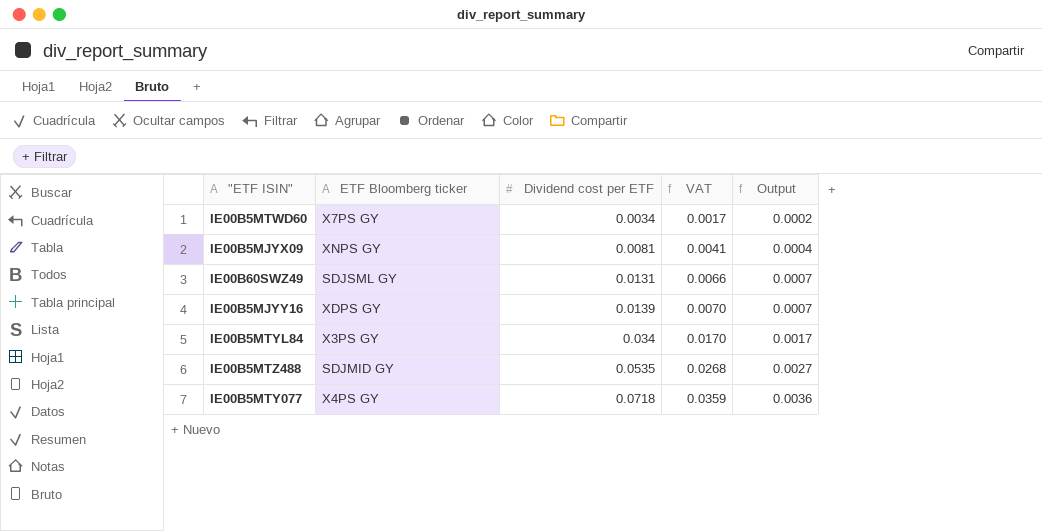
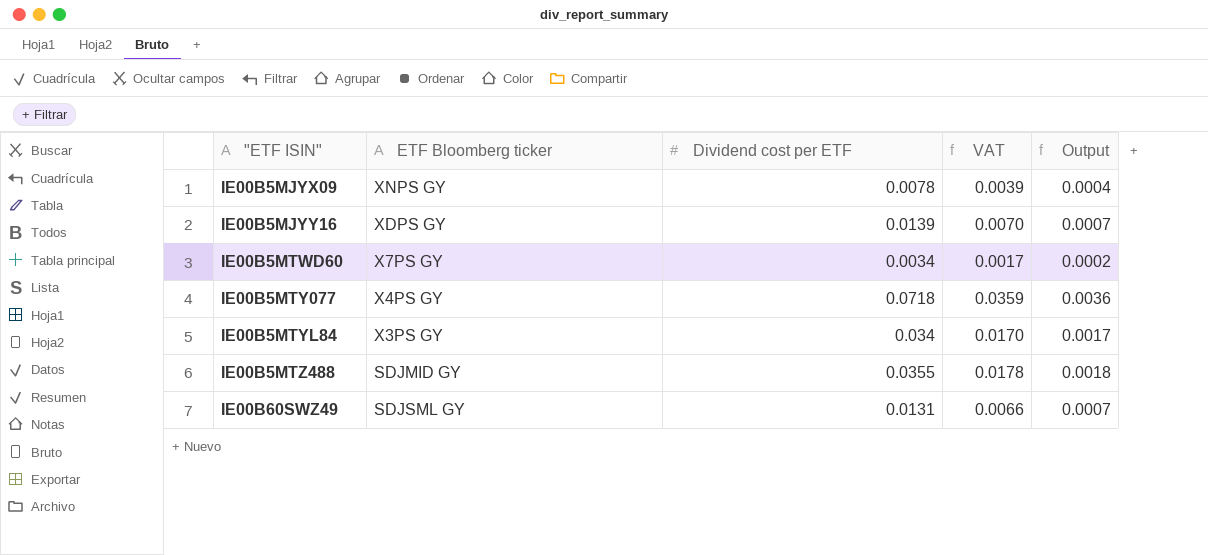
row order: Dividend cost per ETF ascending -> "ETF ISIN" ascending
IE00B5MJYX09 | Dividend cost per ETF: 0.0081 -> 0.0078
IE00B5MJYX09 | VAT: 0.0041 -> 0.0039
IE00B5MTZ488 | Dividend cost per ETF: 0.0535 -> 0.0355
IE00B5MTZ488 | VAT: 0.0268 -> 0.0178
IE00B5MTZ488 | Output: 0.0027 -> 0.0018

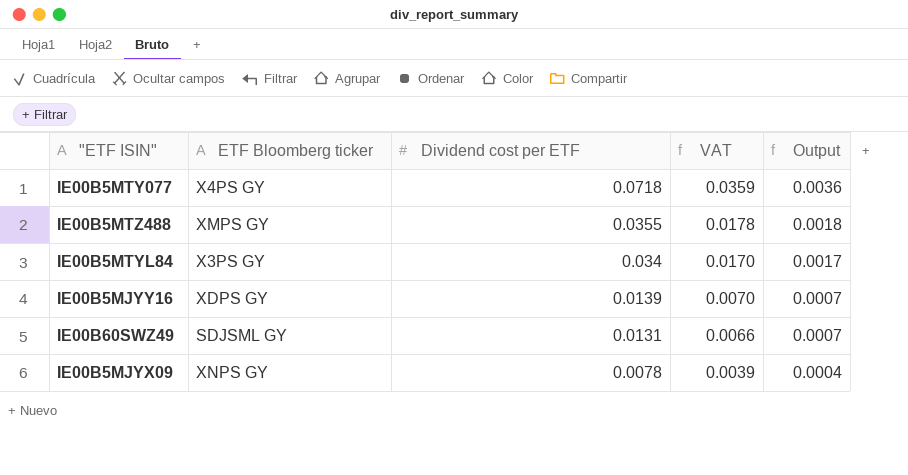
row order: "ETF ISIN" ascending -> Dividend cost per ETF descending
row IE00B5MTWD60: X7PS GY | 0.0034 | 0.0017 | 0.0002 -> none
IE00B5MTZ488 | ETF Bloomberg ticker: SDJMID GY -> XMPS GY

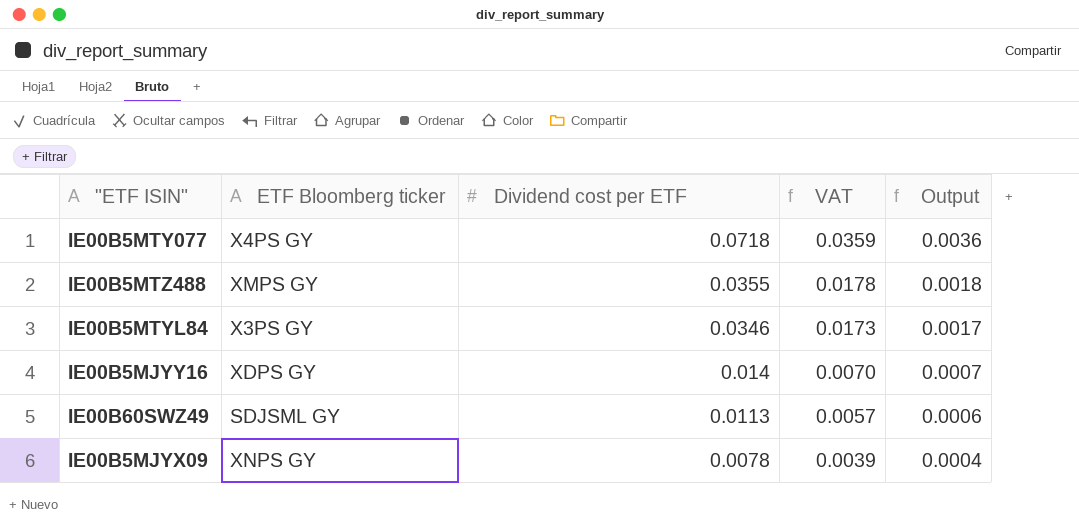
IE00B5MTYL84 | Dividend cost per ETF: 0.034 -> 0.0346
IE00B5MTYL84 | VAT: 0.0170 -> 0.0173
IE00B5MJYY16 | Dividend cost per ETF: 0.0139 -> 0.014
IE00B60SWZ49 | Dividend cost per ETF: 0.0131 -> 0.0113
IE00B60SWZ49 | VAT: 0.0066 -> 0.0057
IE00B60SWZ49 | Output: 0.0007 -> 0.0006

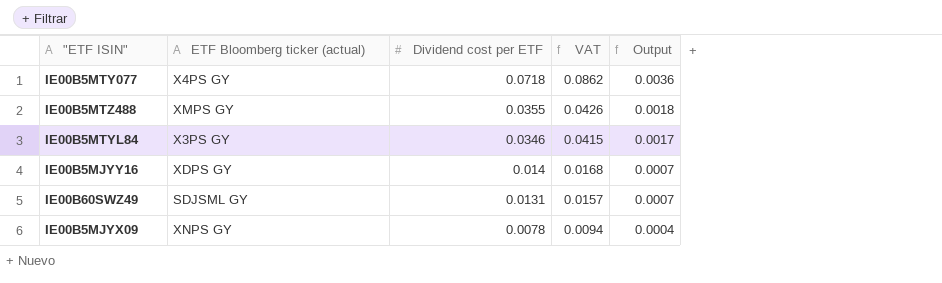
column name: ETF Bloomberg ticker -> ETF Bloomberg ticker (actual)
column VAT | formula: [Dividend cost per ETF] * 0.5 -> [Dividend cost per ETF] * 1.2
IE00B60SWZ49 | Dividend cost per ETF: 0.0113 -> 0.0131
IE00B60SWZ49 | Output: 0.0006 -> 0.0007

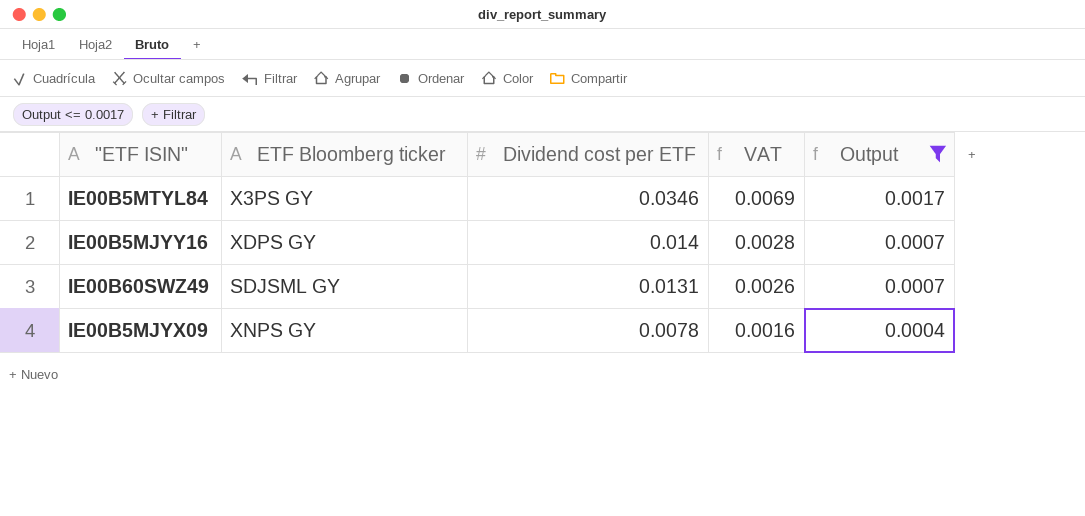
filter: none -> Output <= 0.0017
column name: ETF Bloomberg ticker (actual) -> ETF Bloomberg ticker
column VAT | formula: [Dividend cost per ETF] * 1.2 -> [Dividend cost per ETF] * 0.2

